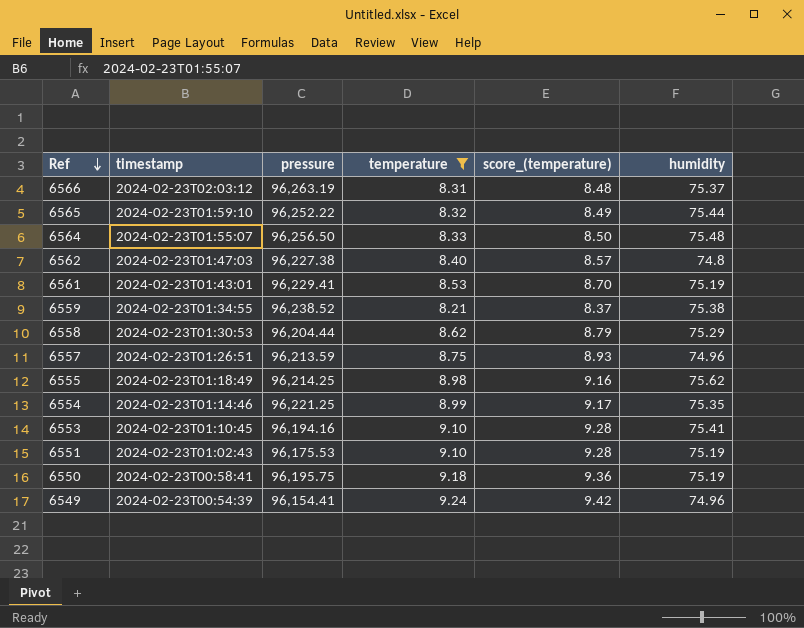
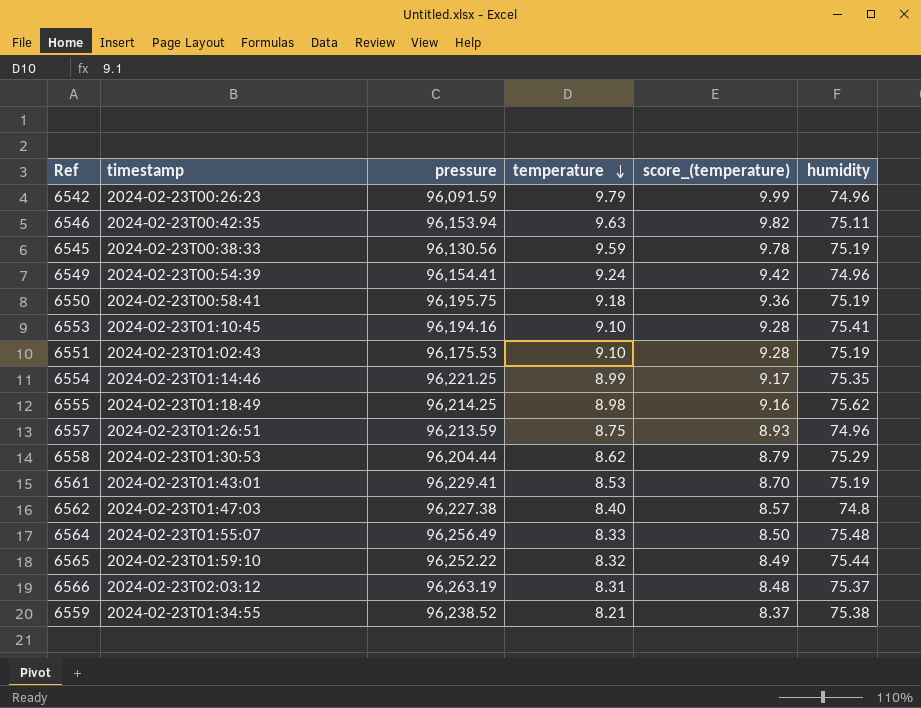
filter: temperature <= 9.24 -> none
row order: Ref descending -> temperature descending
6564 | pressure: 96,256.50 -> 96,256.49

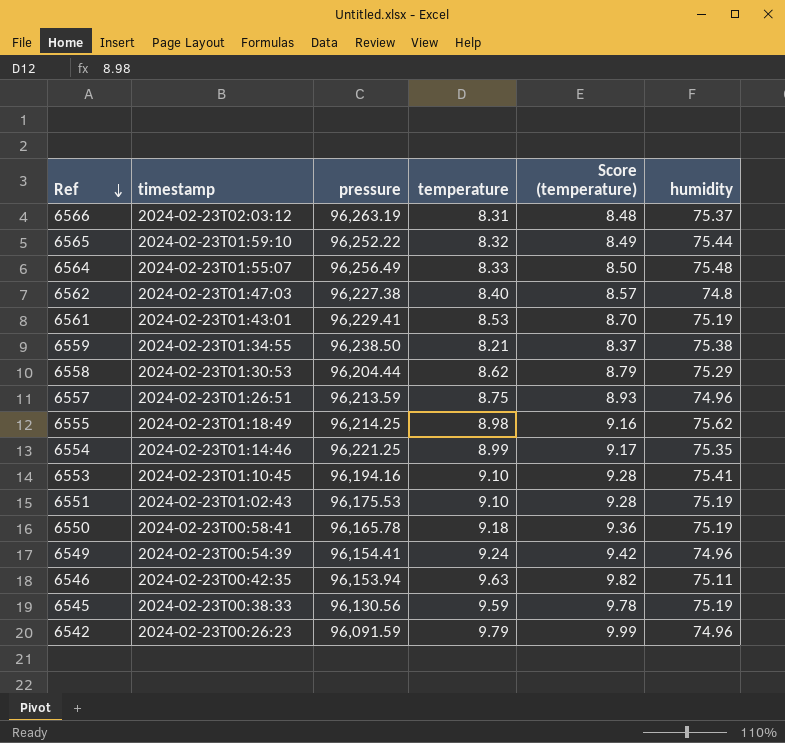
row order: temperature descending -> Ref descending
column name: score_(temperature) -> Score (temperature)
6559 | pressure: 96,238.52 -> 96,238.50
6550 | pressure: 96,195.75 -> 96,165.78

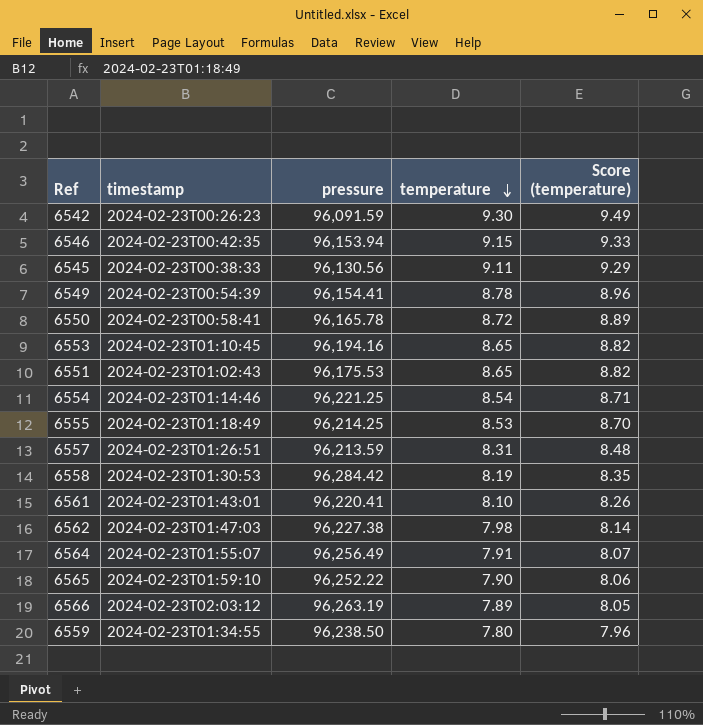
row order: Ref descending -> temperature descending
column humidity | position: 6 -> none
6542 | temperature: 9.79 -> 9.30
6542 | Score (temperature): 9.99 -> 9.49
6546 | temperature: 9.63 -> 9.15
6546 | Score (temperature): 9.82 -> 9.33
6545 | temperature: 9.59 -> 9.11
6545 | Score (temperature): 9.78 -> 9.29
6549 | temperature: 9.24 -> 8.78
6549 | Score (temperature): 9.42 -> 8.96
6550 | temperature: 9.18 -> 8.72
6550 | Score (temperature): 9.36 -> 8.89
6553 | temperature: 9.10 -> 8.65
6553 | Score (temperature): 9.28 -> 8.82
6551 | temperature: 9.10 -> 8.65
6551 | Score (temperature): 9.28 -> 8.82
6554 | temperature: 8.99 -> 8.54
6554 | Score (temperature): 9.17 -> 8.71
6555 | temperature: 8.98 -> 8.53
6555 | Score (temperature): 9.16 -> 8.70
6557 | temperature: 8.75 -> 8.31
6557 | Score (temperature): 8.93 -> 8.48
6558 | pressure: 96,204.44 -> 96,284.42
6558 | temperature: 8.62 -> 8.19
6558 | Score (temperature): 8.79 -> 8.35
6561 | pressure: 96,229.41 -> 96,220.41
6561 | temperature: 8.53 -> 8.10
6561 | Score (temperature): 8.70 -> 8.26
6562 | temperature: 8.40 -> 7.98
6562 | Score (temperature): 8.57 -> 8.14
6564 | temperature: 8.33 -> 7.91
6564 | Score (temperature): 8.50 -> 8.07
6565 | temperature: 8.32 -> 7.90
6565 | Score (temperature): 8.49 -> 8.06
6566 | temperature: 8.31 -> 7.89
6566 | Score (temperature): 8.48 -> 8.05
6559 | temperature: 8.21 -> 7.80
6559 | Score (temperature): 8.37 -> 7.96

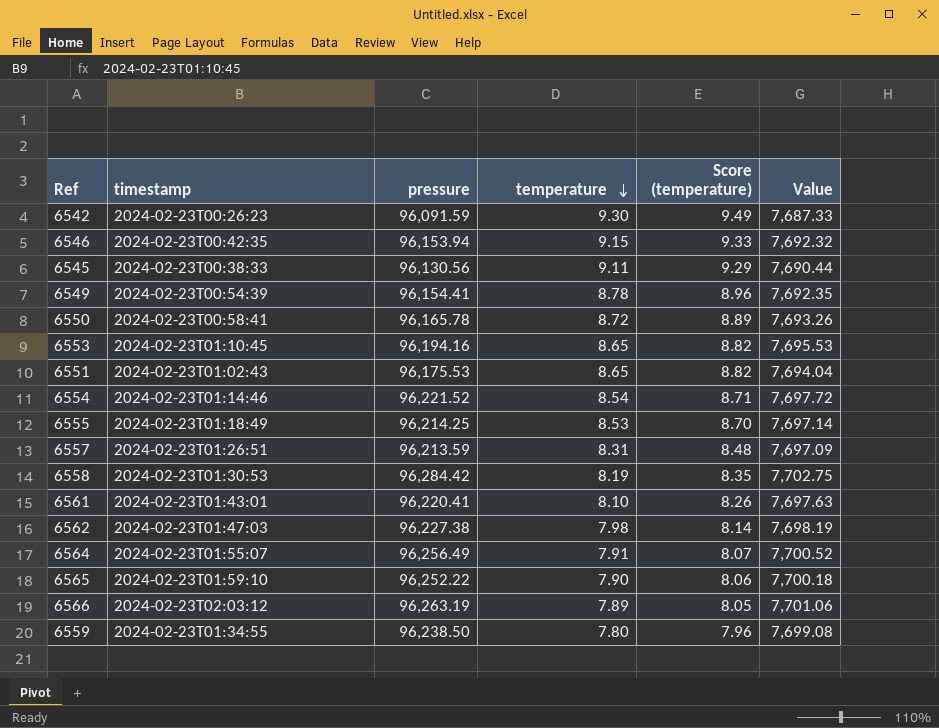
column Value | formula: none -> [pressure] * 0.08
6554 | pressure: 96,221.25 -> 96,221.52

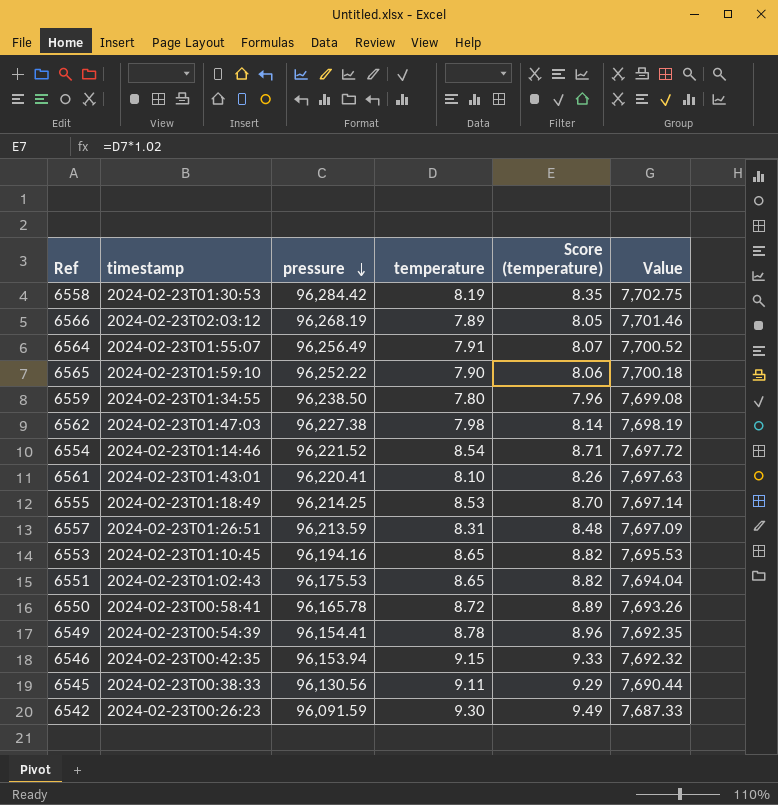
row order: temperature descending -> pressure descending
6566 | pressure: 96,263.19 -> 96,268.19
6566 | Value: 7,701.06 -> 7,701.46

